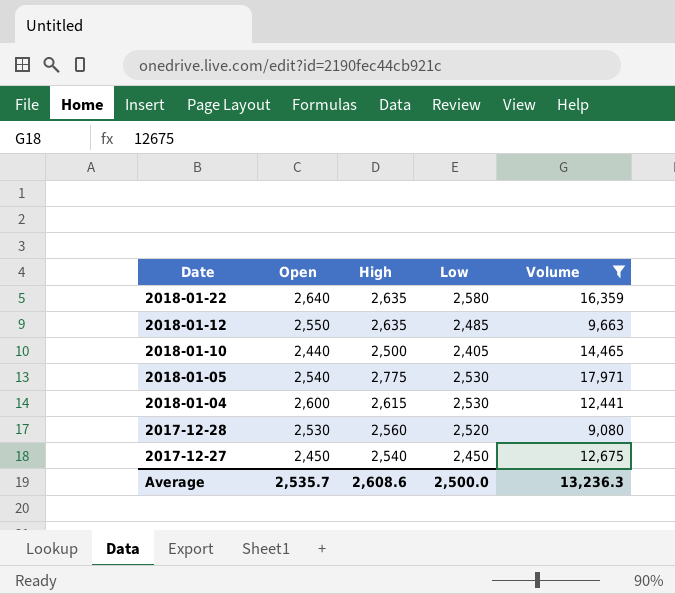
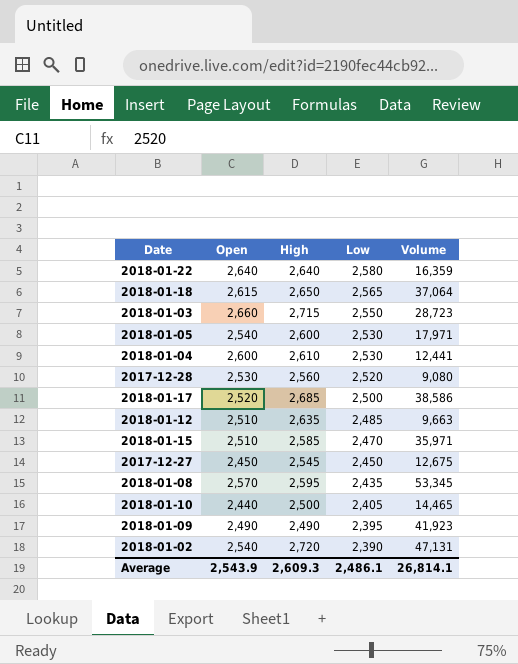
filter: Volume <= 17,971 -> none
row order: Date descending -> Low descending
2018-01-22 | High: 2,635 -> 2,640
2018-01-05 | High: 2,775 -> 2,600
2018-01-04 | High: 2,615 -> 2,610
2018-01-12 | Open: 2,550 -> 2,510
2017-12-27 | High: 2,540 -> 2,545
Average | Open: 2,535.7 -> 2,543.9
Average | High: 2,608.6 -> 2,609.3
Average | Low: 2,500.0 -> 2,486.1
Average | Volume: 13,236.3 -> 26,814.1

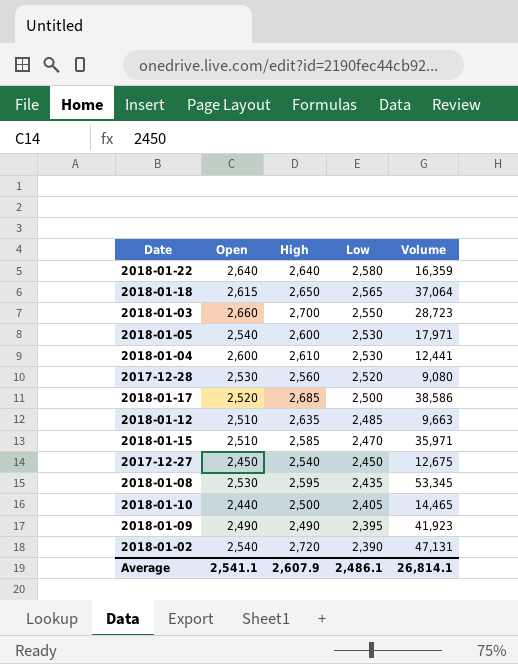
2018-01-03 | High: 2,715 -> 2,700
2017-12-27 | High: 2,545 -> 2,540
2018-01-08 | Open: 2,570 -> 2,530
Average | Open: 2,543.9 -> 2,541.1
Average | High: 2,609.3 -> 2,607.9

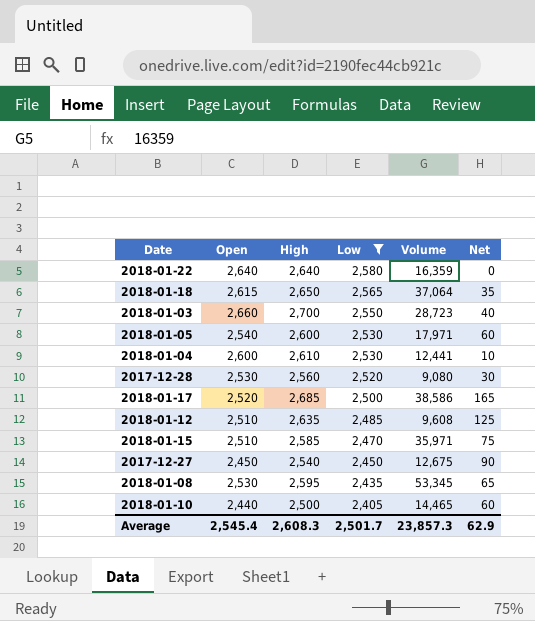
filter: none -> Low >= 2,405
column Net | formula: none -> [High] - [Open]
2018-01-12 | Volume: 9,663 -> 9,608
Average | Open: 2,541.1 -> 2,545.4
Average | High: 2,607.9 -> 2,608.3
Average | Low: 2,486.1 -> 2,501.7
Average | Volume: 26,814.1 -> 23,857.3

